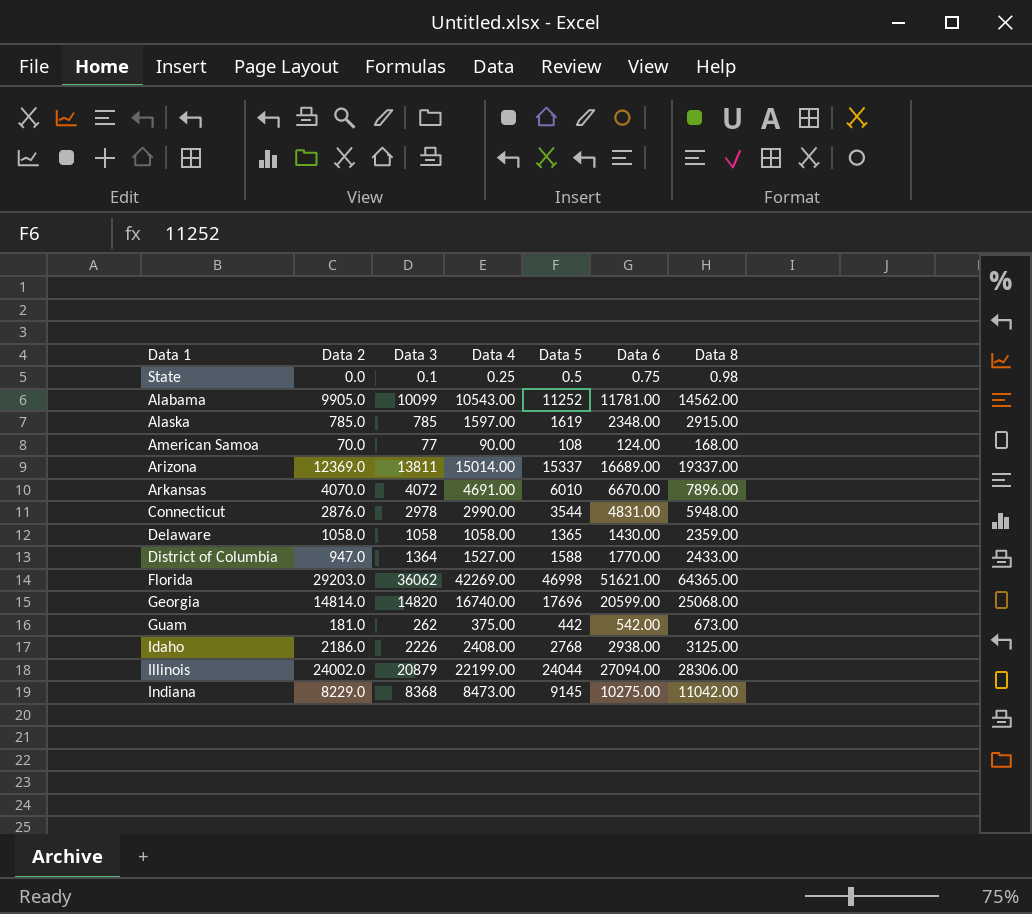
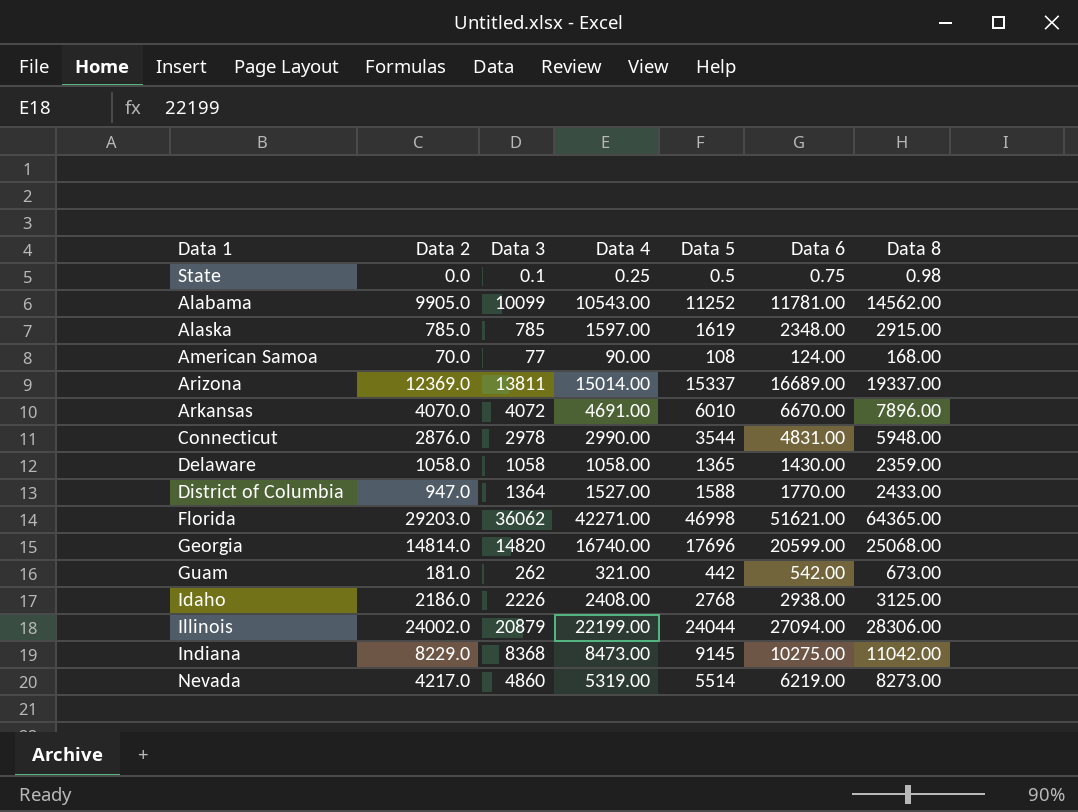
Florida | Data 4: 42269.00 -> 42271.00
Guam | Data 4: 375.00 -> 321.00
row Nevada: none -> 4217.0 | 4860 | 5319.00 | 5514 | 6219.00 | 8273.00

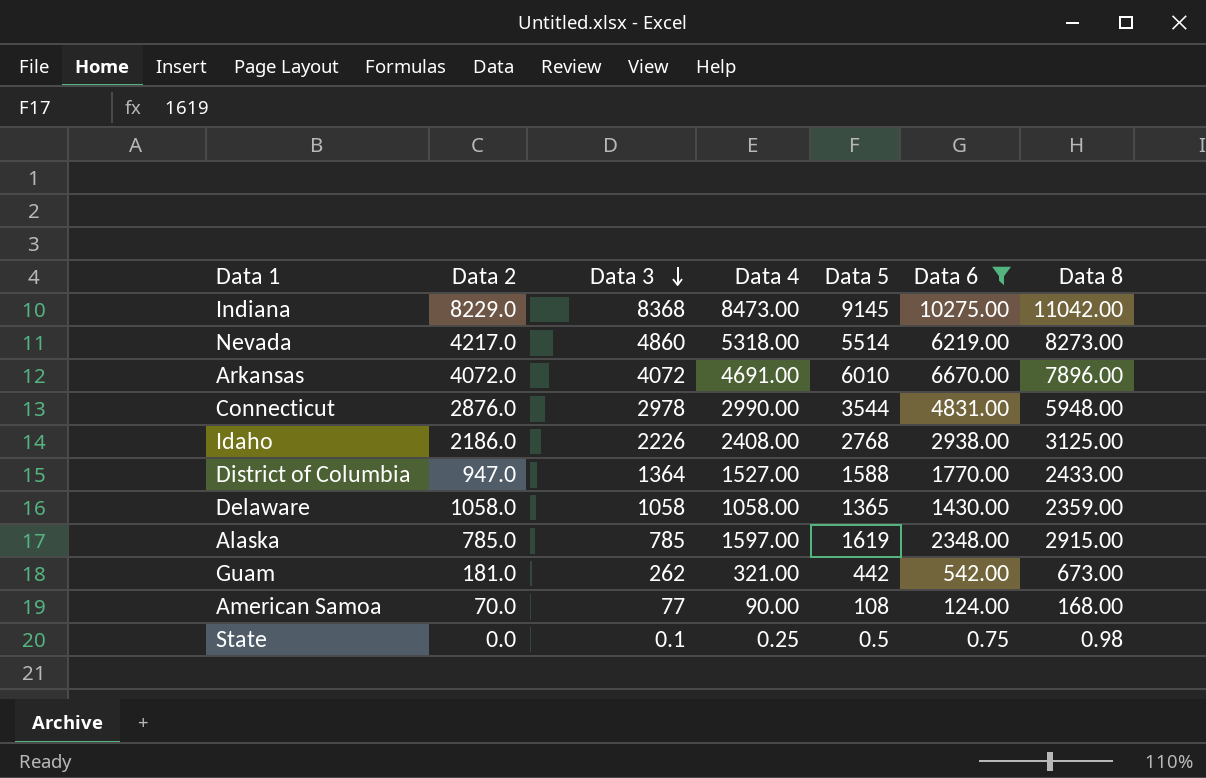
filter: none -> Data 6 <= 10275.00
row order: none -> Data 3 descending
Nevada | Data 4: 5319.00 -> 5318.00
Arkansas | Data 2: 4070.0 -> 4072.0

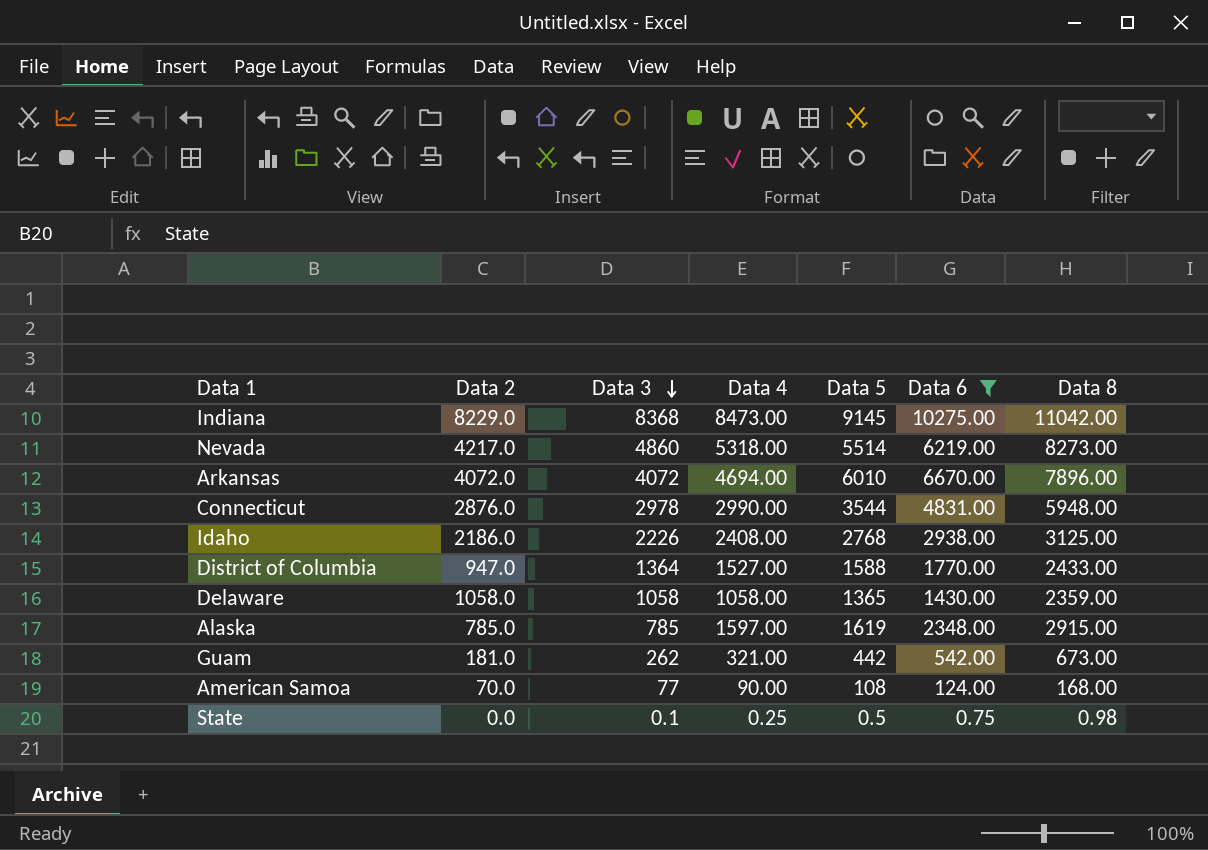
Arkansas | Data 4: 4691.00 -> 4694.00

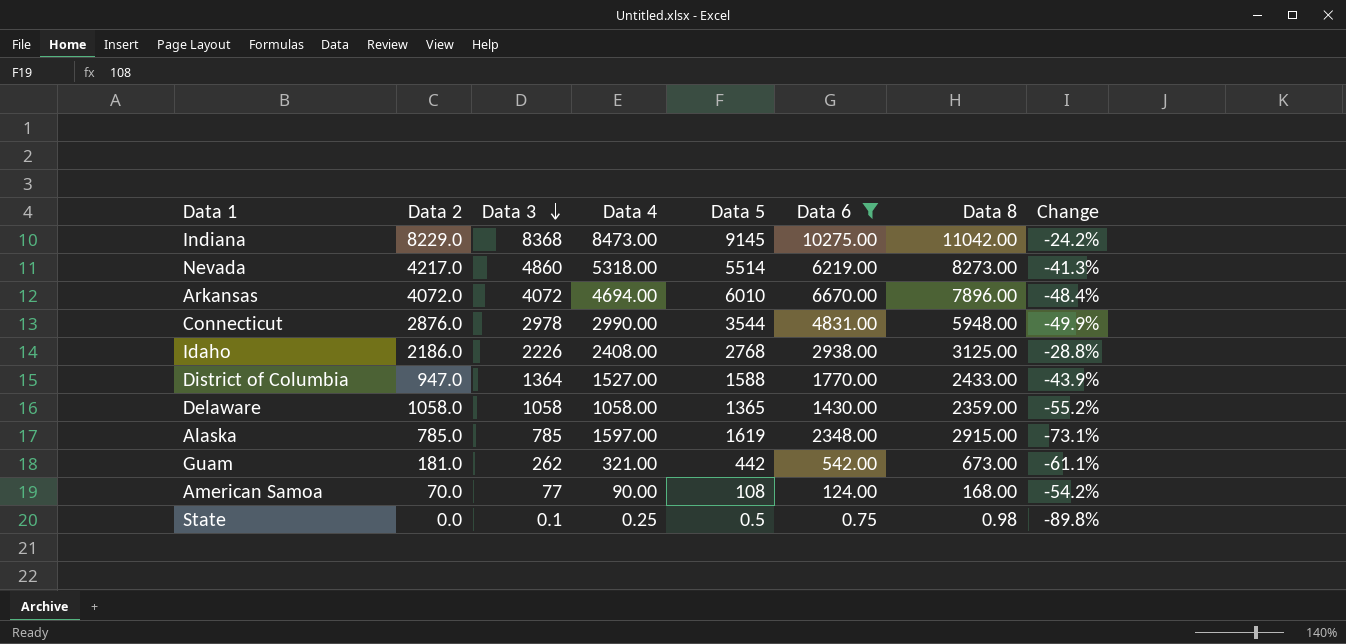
column Change | formula: none -> ([Data 3] - [Data 8]) / [Data 8]

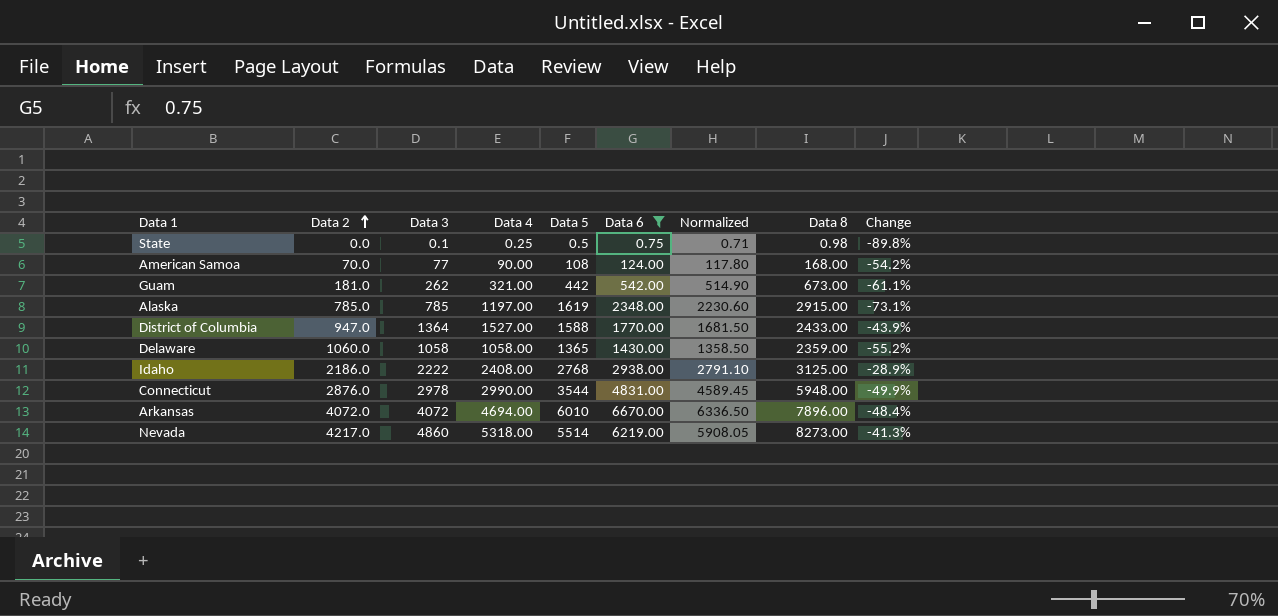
row order: Data 3 descending -> Data 2 ascending
column Normalized | formula: none -> [Data 6] * 0.95
row Indiana: 8229.0 | 8368 | 8473.00 | 9145 | 10275.00 | 11042.00 | -24.2% -> none
Alaska | Data 4: 1597.00 -> 1197.00
Delaware | Data 2: 1058.0 -> 1060.0
Idaho | Data 3: 2226 -> 2222
Idaho | Change: -28.8% -> -28.9%

